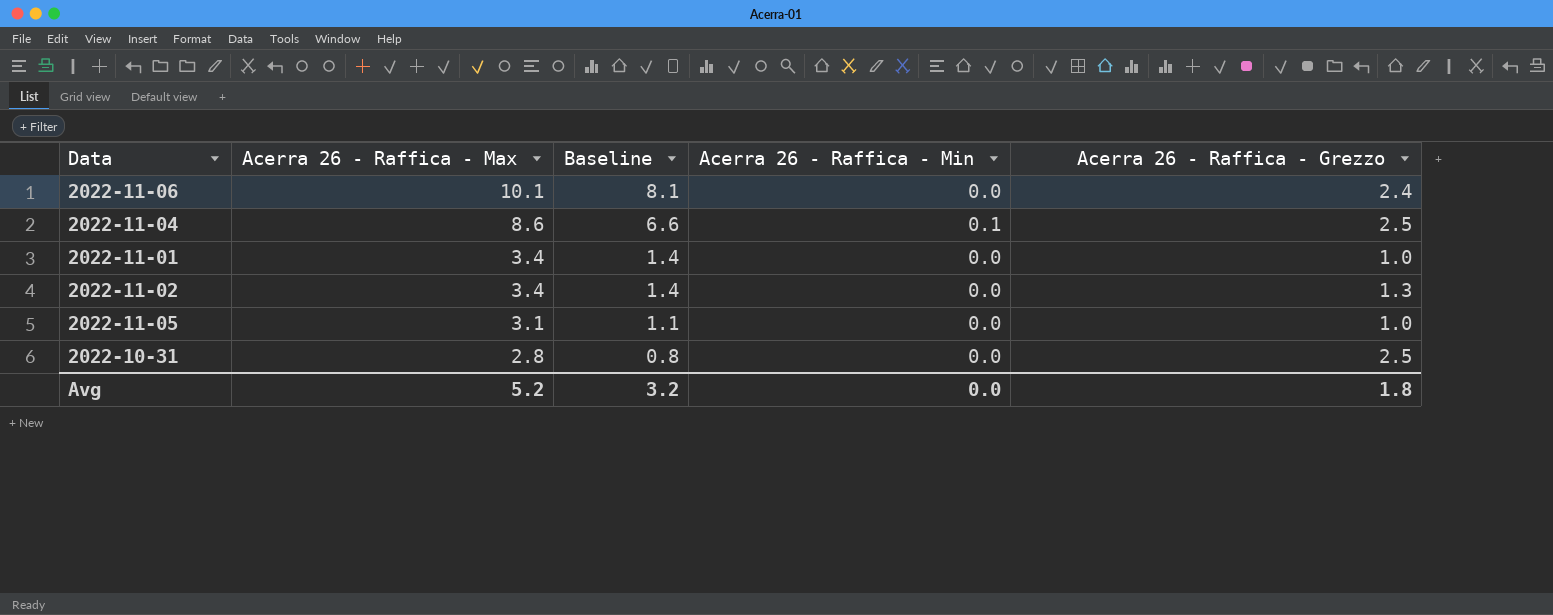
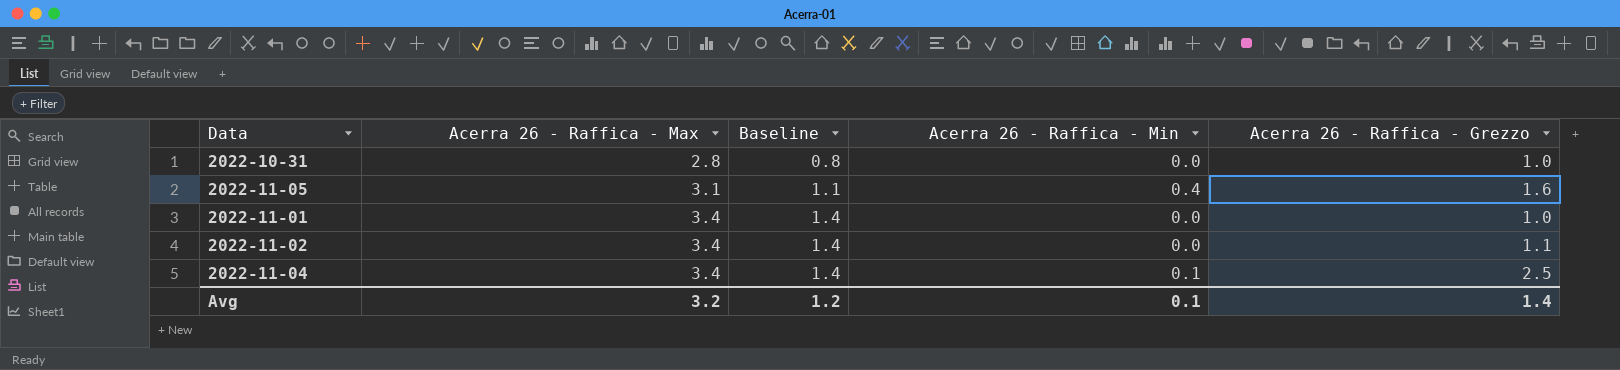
row order: Acerra 26 - Raffica - Max descending -> Acerra 26 - Raffica - Max ascending
row 2022-11-06: 10.1 | 8.1 | 0.0 | 2.4 -> none
2022-10-31 | Acerra 26 - Raffica - Grezzo: 2.5 -> 1.0
2022-11-05 | Acerra 26 - Raffica - Min: 0.0 -> 0.4
2022-11-05 | Acerra 26 - Raffica - Grezzo: 1.0 -> 1.6
2022-11-02 | Acerra 26 - Raffica - Grezzo: 1.3 -> 1.1
2022-11-04 | Acerra 26 - Raffica - Max: 8.6 -> 3.4
2022-11-04 | Baseline: 6.6 -> 1.4
Avg | Acerra 26 - Raffica - Max: 5.2 -> 3.2
Avg | Baseline: 3.2 -> 1.2
Avg | Acerra 26 - Raffica - Min: 0.0 -> 0.1
Avg | Acerra 26 - Raffica - Grezzo: 1.8 -> 1.4

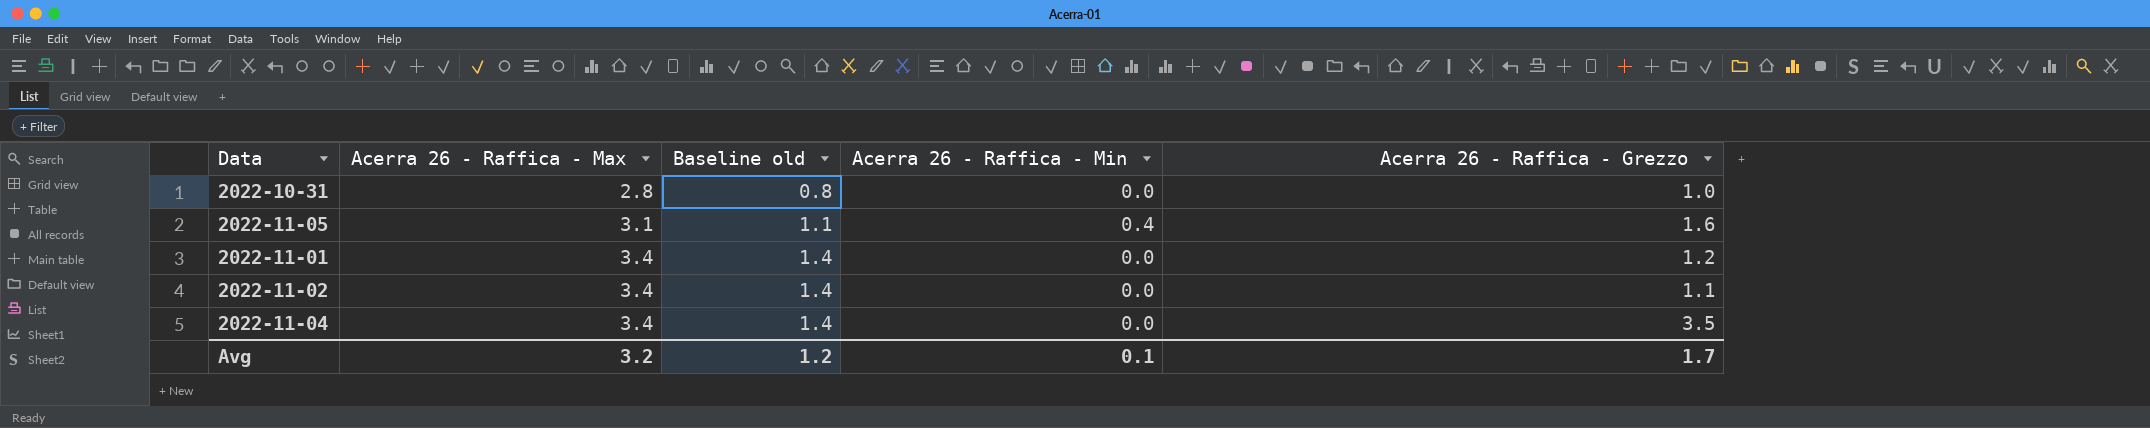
column name: Baseline -> Baseline old
2022-11-01 | Acerra 26 - Raffica - Grezzo: 1.0 -> 1.2
2022-11-04 | Acerra 26 - Raffica - Min: 0.1 -> 0.0
2022-11-04 | Acerra 26 - Raffica - Grezzo: 2.5 -> 3.5
Avg | Acerra 26 - Raffica - Grezzo: 1.4 -> 1.7

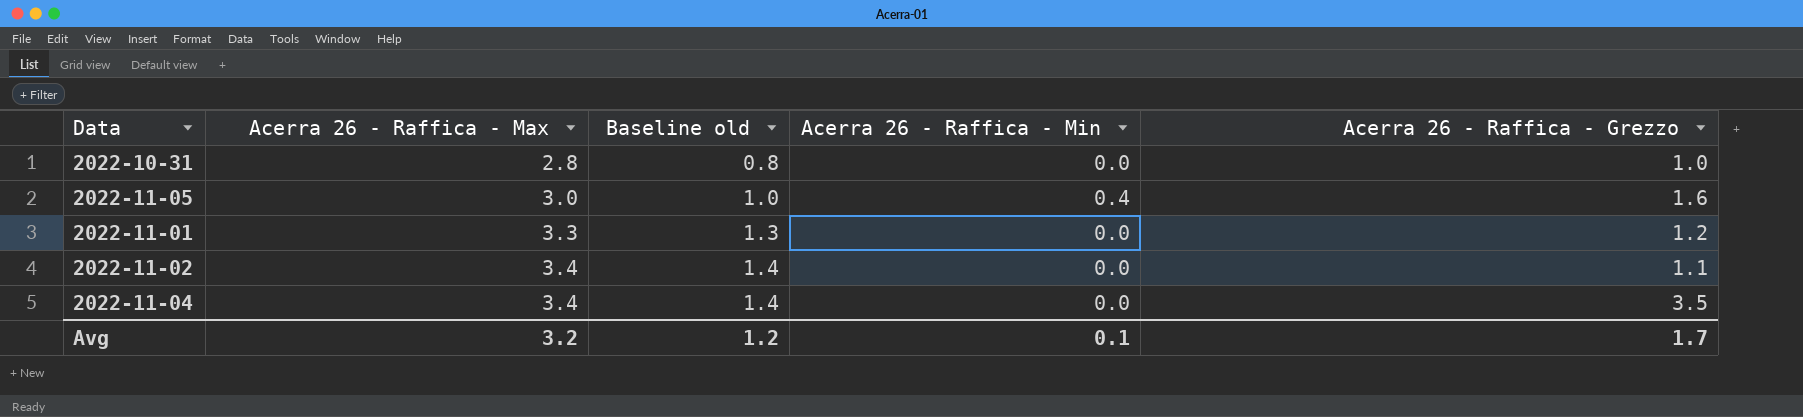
2022-11-05 | Acerra 26 - Raffica - Max: 3.1 -> 3.0
2022-11-05 | Baseline old: 1.1 -> 1.0
2022-11-01 | Acerra 26 - Raffica - Max: 3.4 -> 3.3
2022-11-01 | Baseline old: 1.4 -> 1.3

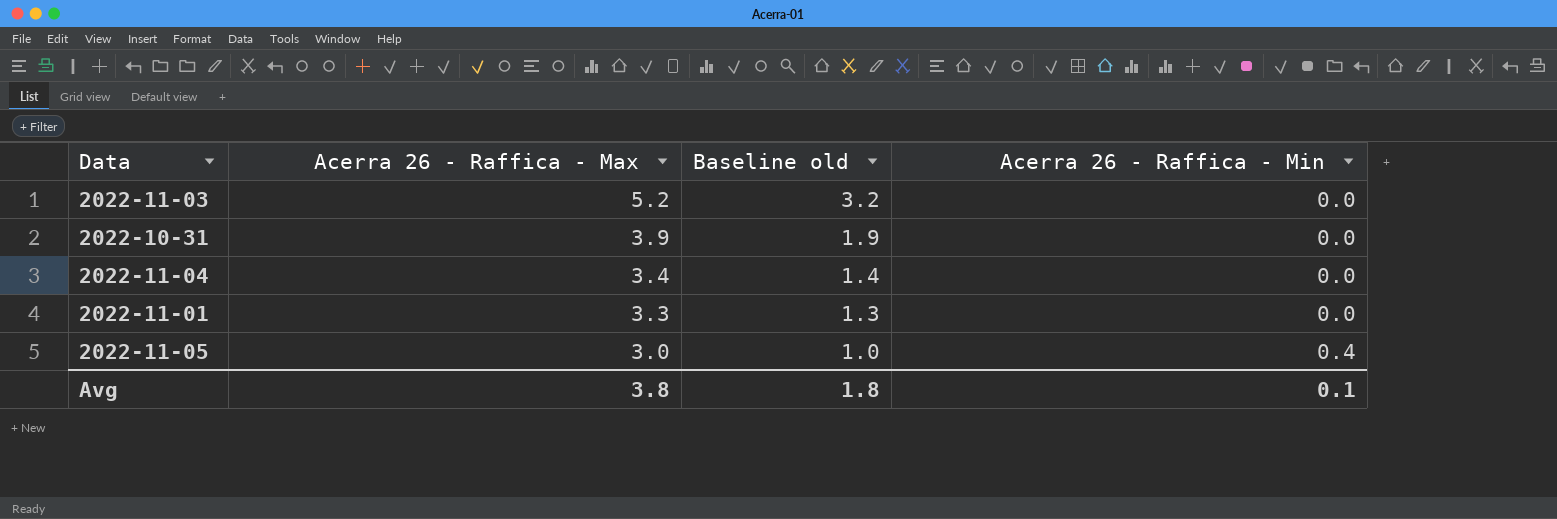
row order: Acerra 26 - Raffica - Max ascending -> Acerra 26 - Raffica - Max descending
column Acerra 26 - Raffica - Grezzo | position: 5 -> none
row 2022-11-02: 3.4 | 1.4 | 0.0 | 1.1 -> none
row 2022-11-03: none -> 5.2 | 3.2 | 0.0
2022-10-31 | Acerra 26 - Raffica - Max: 2.8 -> 3.9
2022-10-31 | Baseline old: 0.8 -> 1.9
Avg | Acerra 26 - Raffica - Max: 3.2 -> 3.8
Avg | Baseline old: 1.2 -> 1.8

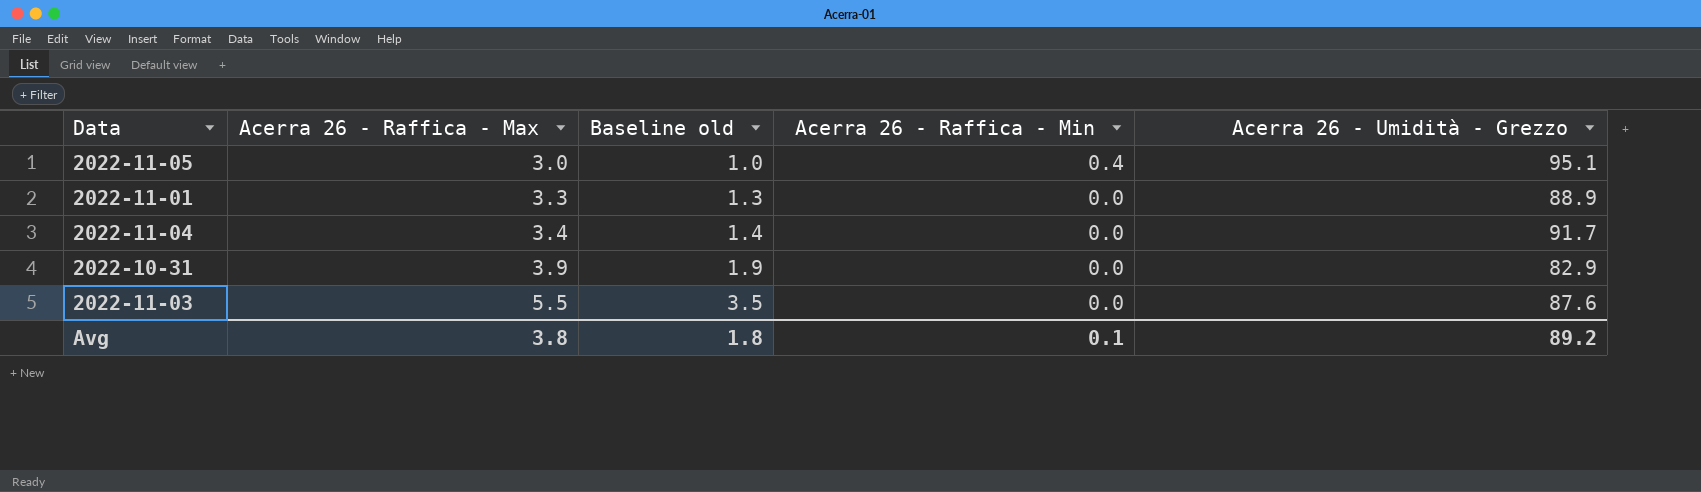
row order: Acerra 26 - Raffica - Max descending -> Acerra 26 - Raffica - Max ascending
column Acerra 26 - Umidità - Grezzo | position: none -> 5
2022-11-03 | Acerra 26 - Raffica - Max: 5.2 -> 5.5
2022-11-03 | Baseline old: 3.2 -> 3.5

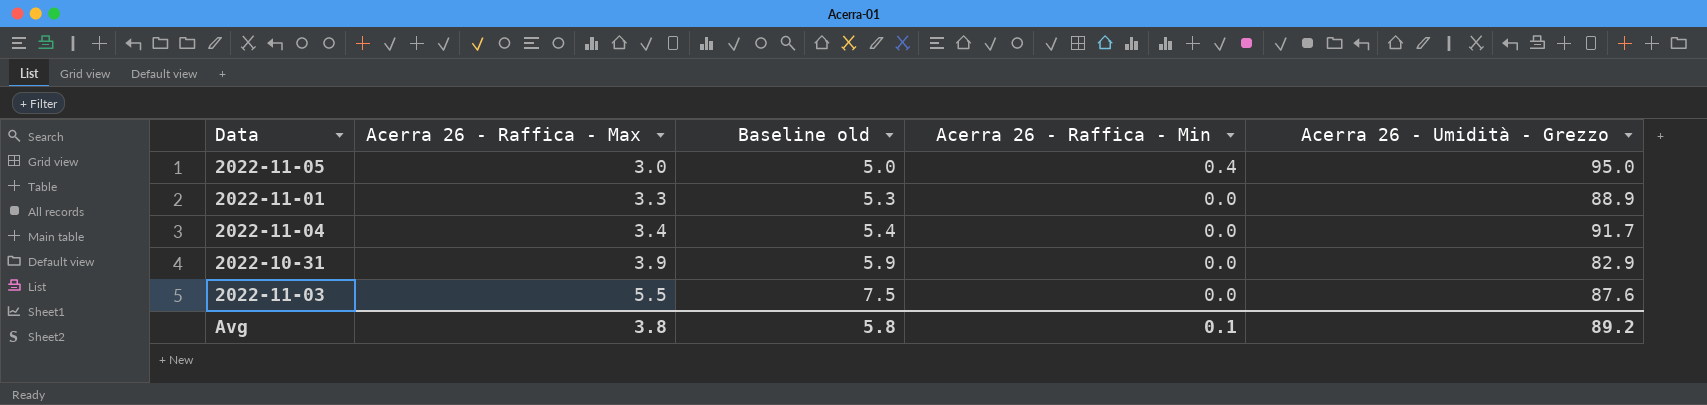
column Baseline old | formula: [Acerra 26 - Raffica - Max] - 2 -> [Acerra 26 - Raffica - Max] + 2
2022-11-05 | Acerra 26 - Umidità - Grezzo: 95.1 -> 95.0
Avg | Baseline old: 1.8 -> 5.8

